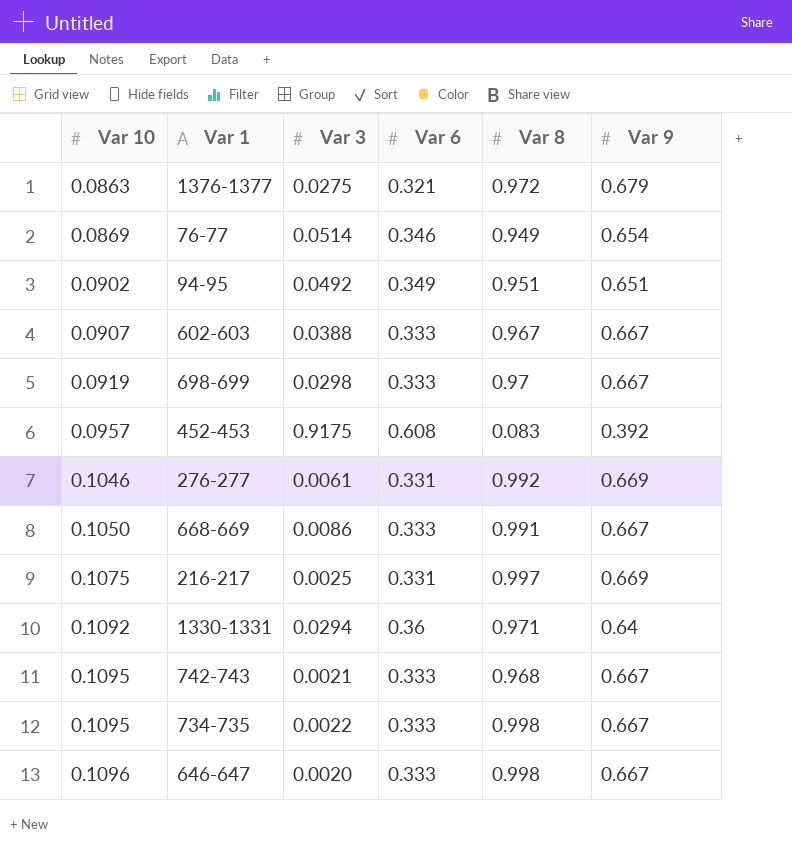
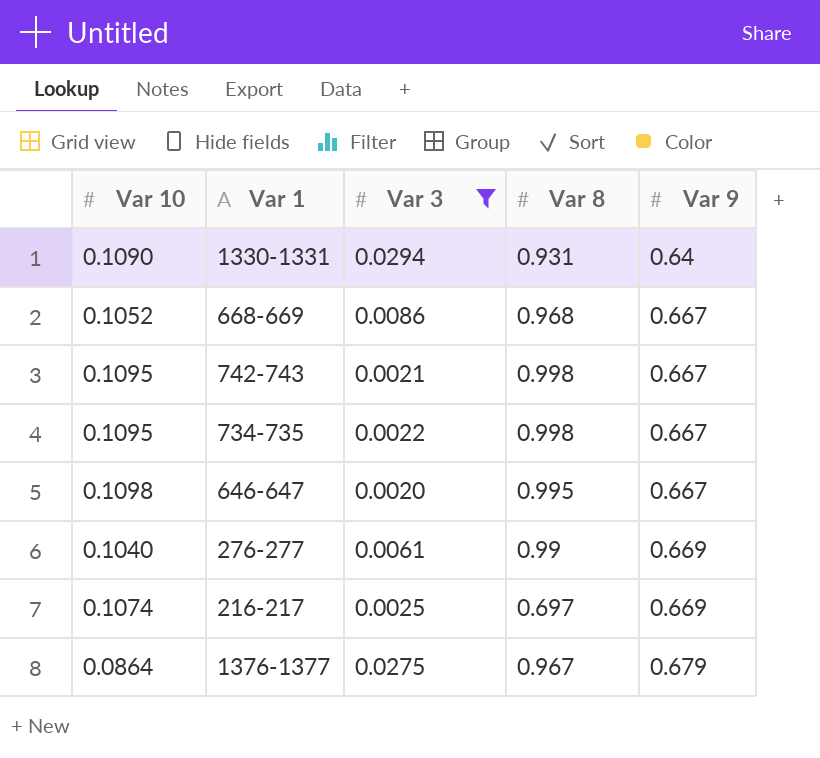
filter: none -> Var 3 <= 0.0294
row order: Var 10 ascending -> Var 9 ascending
column Var 6 | position: 4 -> none
1330-1331 | Var 10: 0.1092 -> 0.1090
1330-1331 | Var 8: 0.971 -> 0.931
668-669 | Var 10: 0.1050 -> 0.1052
668-669 | Var 8: 0.991 -> 0.968
742-743 | Var 8: 0.968 -> 0.998
646-647 | Var 10: 0.1096 -> 0.1098
646-647 | Var 8: 0.998 -> 0.995
276-277 | Var 10: 0.1046 -> 0.1040
276-277 | Var 8: 0.992 -> 0.99
216-217 | Var 10: 0.1075 -> 0.1074
216-217 | Var 8: 0.997 -> 0.697
1376-1377 | Var 10: 0.0863 -> 0.0864
1376-1377 | Var 8: 0.972 -> 0.967

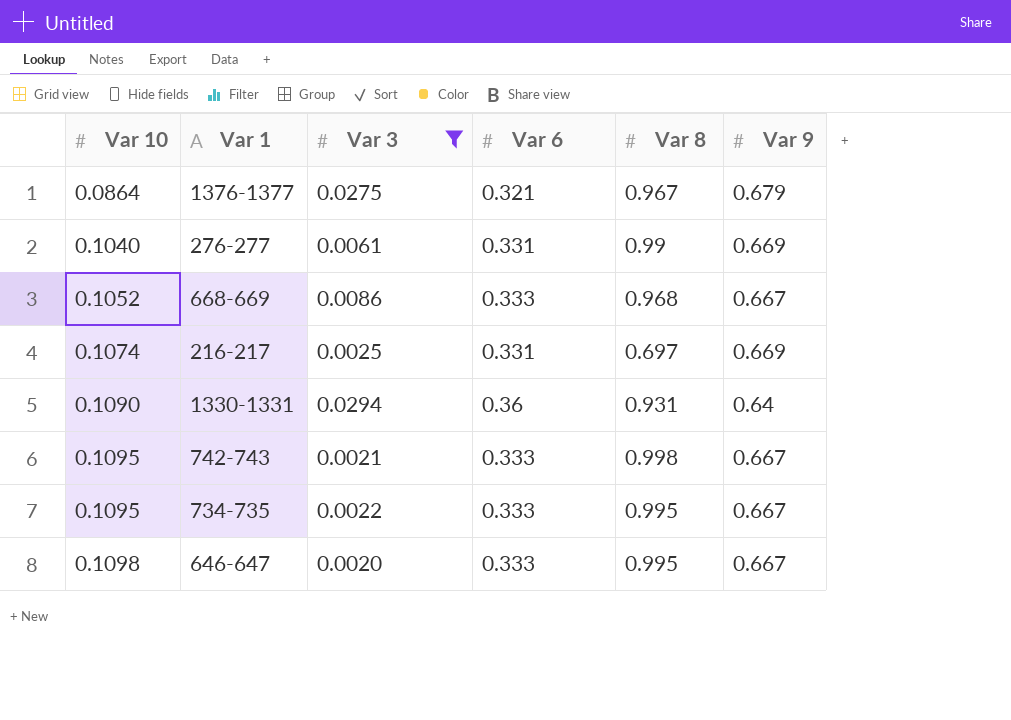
row order: Var 9 ascending -> Var 10 ascending
column Var 6 | position: none -> 4
734-735 | Var 8: 0.998 -> 0.995

